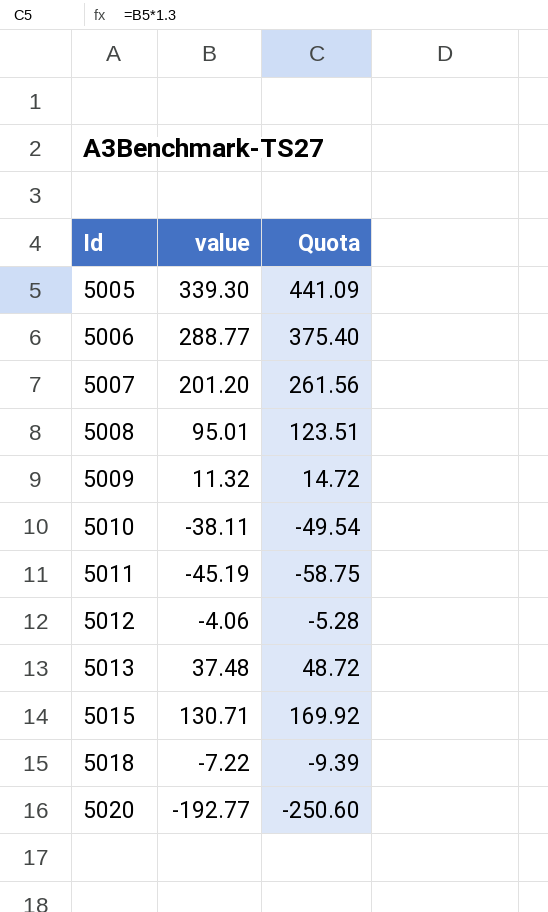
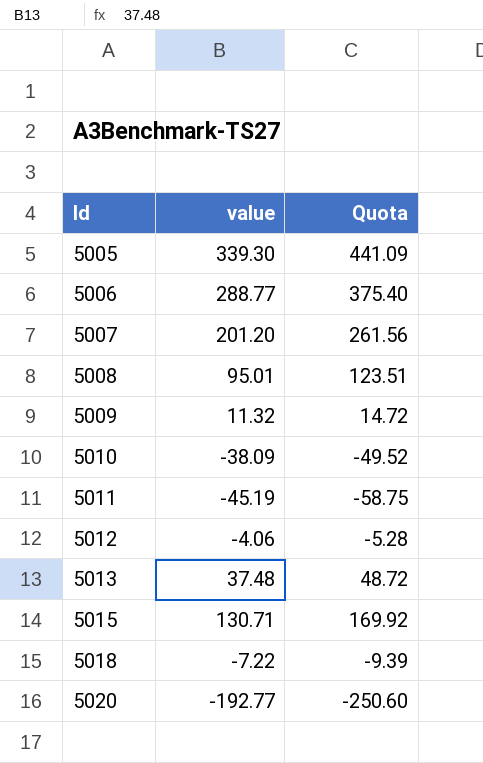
5010 | value: -38.11 -> -38.09
5010 | Quota: -49.54 -> -49.52

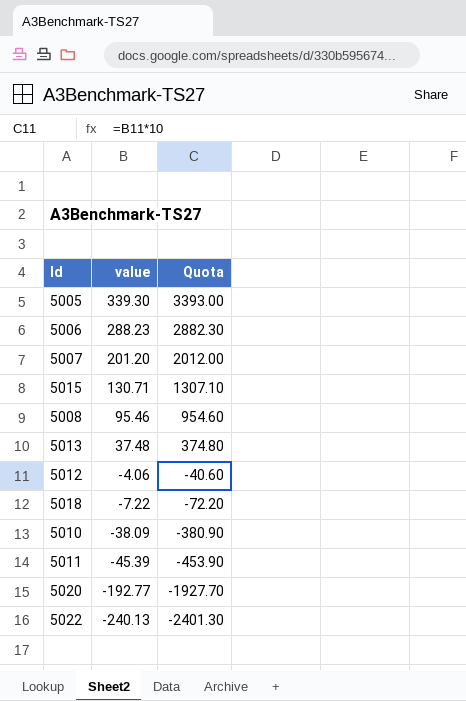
row order: Id ascending -> value descending
column Quota | formula: [value] * 1.3 -> [value] * 10
row 5009: 11.32 | 14.72 -> none
5006 | value: 288.77 -> 288.23
5008 | value: 95.01 -> 95.46
5011 | value: -45.19 -> -45.39
row 5022: none -> -240.13 | -2401.30

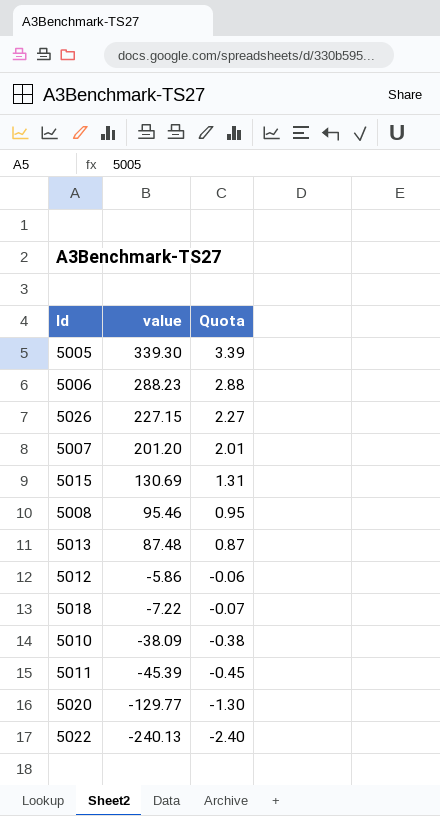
column Quota | formula: [value] * 10 -> [value] * 0.01
row 5026: none -> 227.15 | 2.27
5015 | value: 130.71 -> 130.69
5013 | value: 37.48 -> 87.48
5012 | value: -4.06 -> -5.86
5020 | value: -192.77 -> -129.77

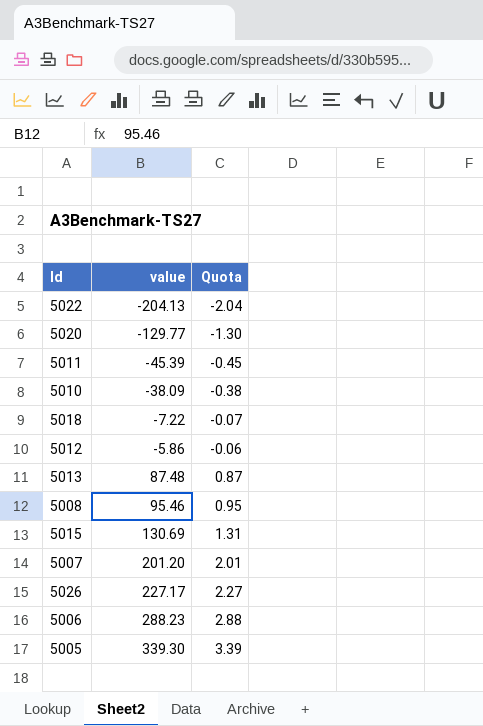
row order: value descending -> value ascending
5022 | value: -240.13 -> -204.13
5022 | Quota: -2.40 -> -2.04
5026 | value: 227.15 -> 227.17

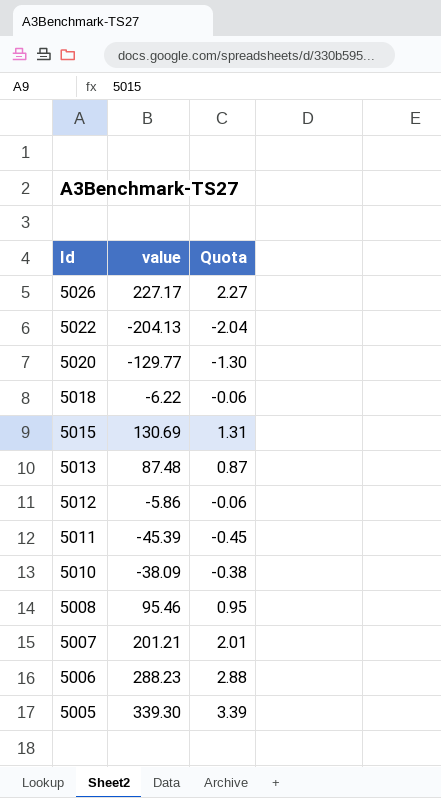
row order: value ascending -> Id descending
5018 | value: -7.22 -> -6.22
5018 | Quota: -0.07 -> -0.06
5007 | value: 201.20 -> 201.21

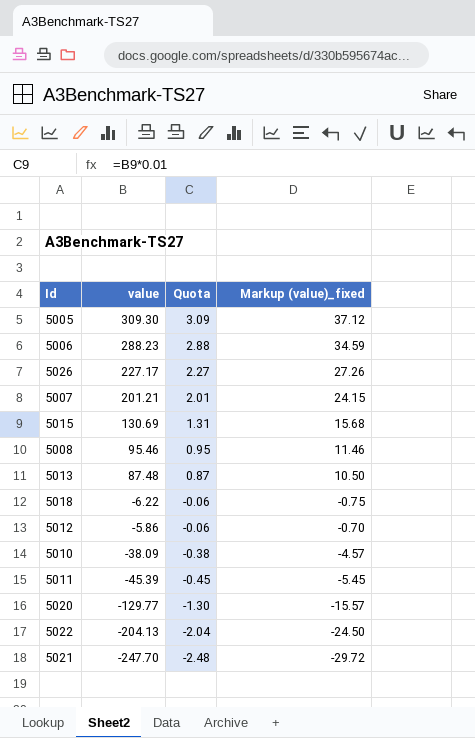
row order: Id descending -> Quota descending
column Markup (value)_fixed | formula: none -> [value] * 0.12
5005 | value: 339.30 -> 309.30
5005 | Quota: 3.39 -> 3.09
row 5021: none -> -247.70 | -2.48 | -29.72

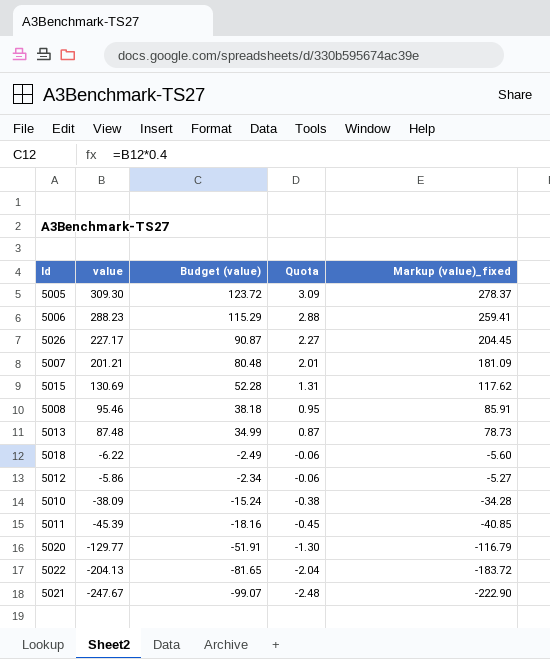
column Budget (value) | formula: none -> [value] * 0.4
column Markup (value)_fixed | formula: [value] * 0.12 -> [value] * 0.9
5021 | value: -247.70 -> -247.67

